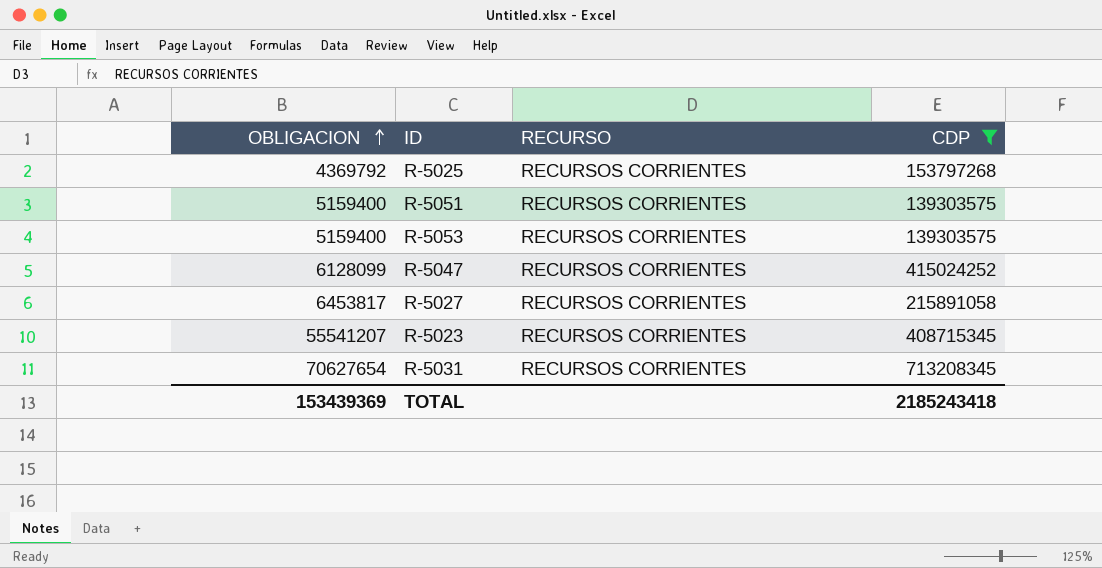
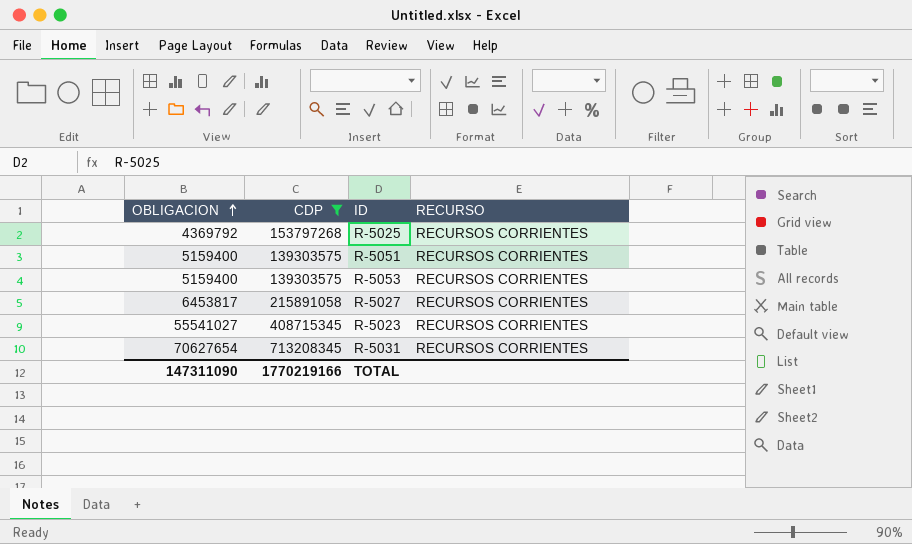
column CDP | position: 4 -> 2
row R-5047: 6128099 | RECURSOS CORRIENTES | 415024252 -> none
R-5023 | OBLIGACION: 55541207 -> 55541027
TOTAL | OBLIGACION: 153439369 -> 147311090
TOTAL | CDP: 2185243418 -> 1770219166

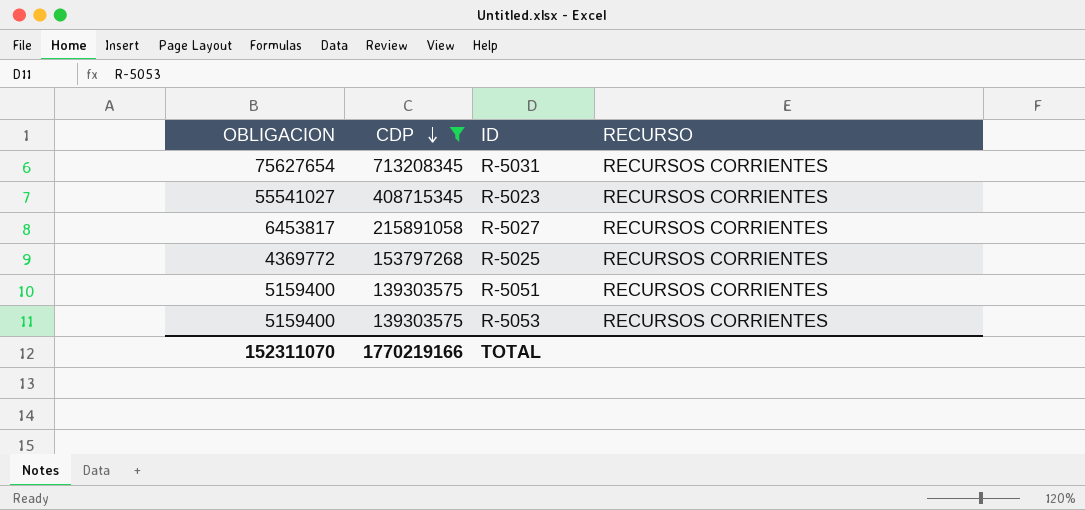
row order: OBLIGACION ascending -> CDP descending
R-5031 | OBLIGACION: 70627654 -> 75627654
R-5025 | OBLIGACION: 4369792 -> 4369772
TOTAL | OBLIGACION: 147311090 -> 152311070

